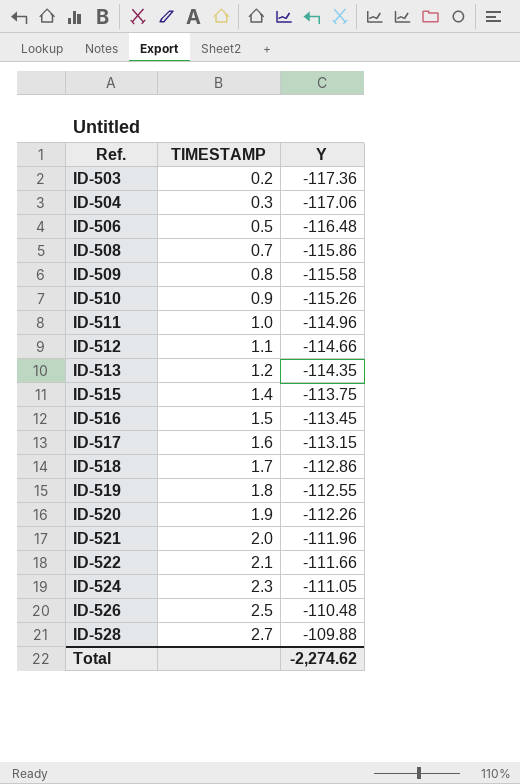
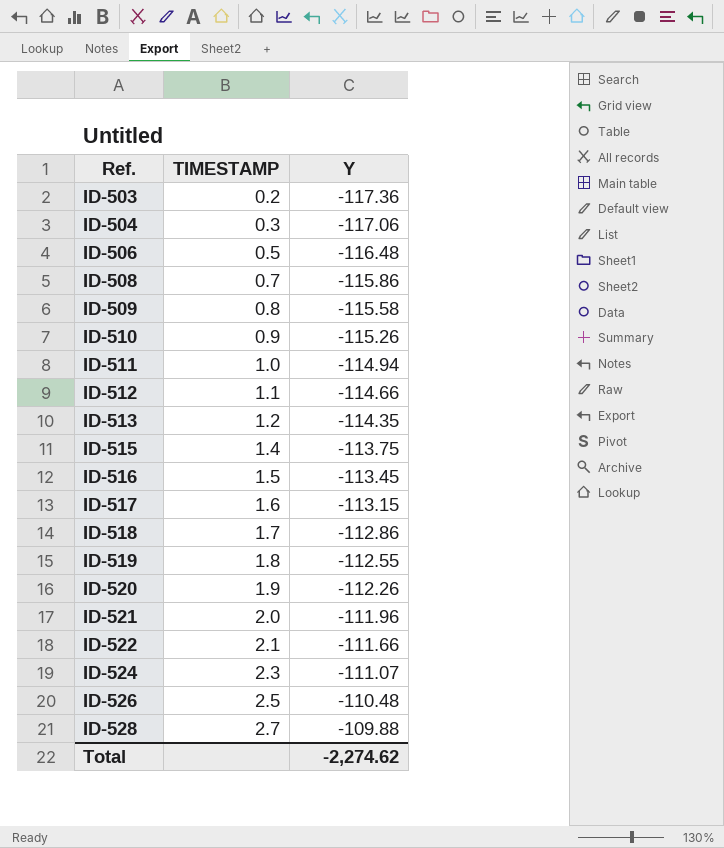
ID-511 | Y: -114.96 -> -114.94
ID-524 | Y: -111.05 -> -111.07

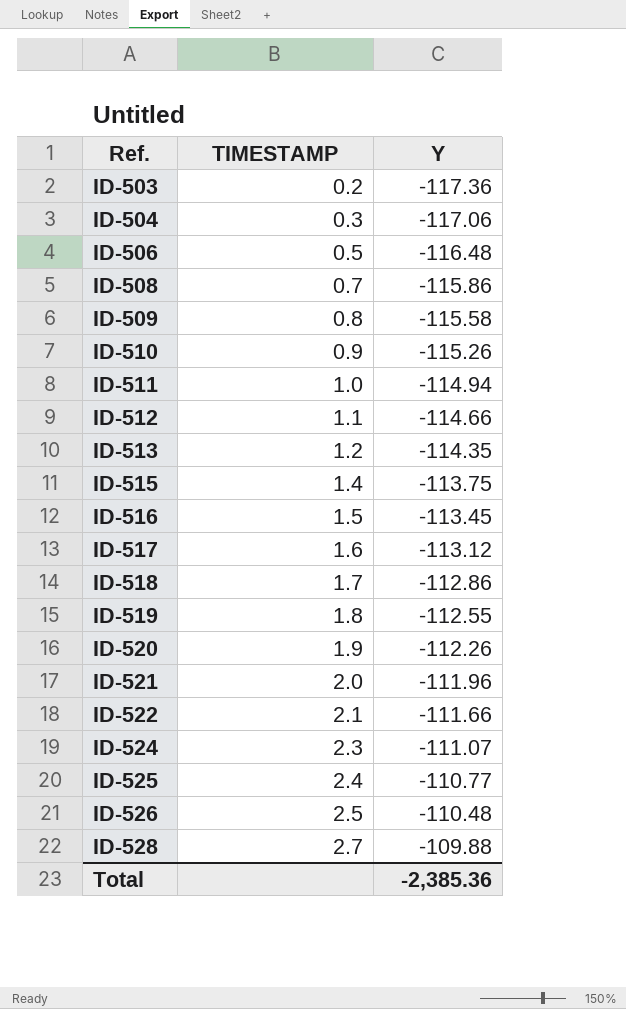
ID-517 | Y: -113.15 -> -113.12
row ID-525: none -> 2.4 | -110.77
Total | Y: -2,274.62 -> -2,385.36

